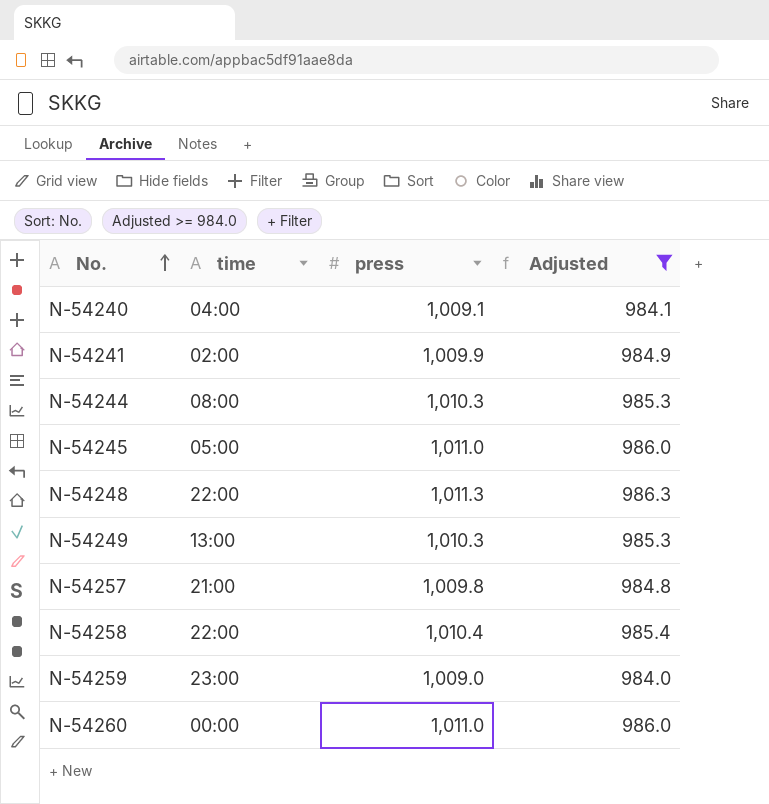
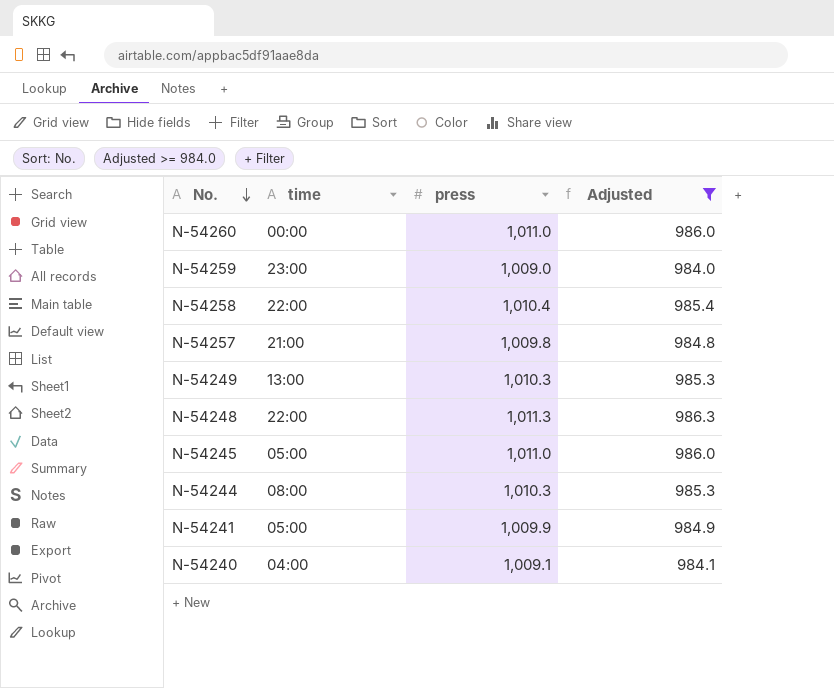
row order: No. ascending -> No. descending
N-54241 | time: 02:00 -> 05:00

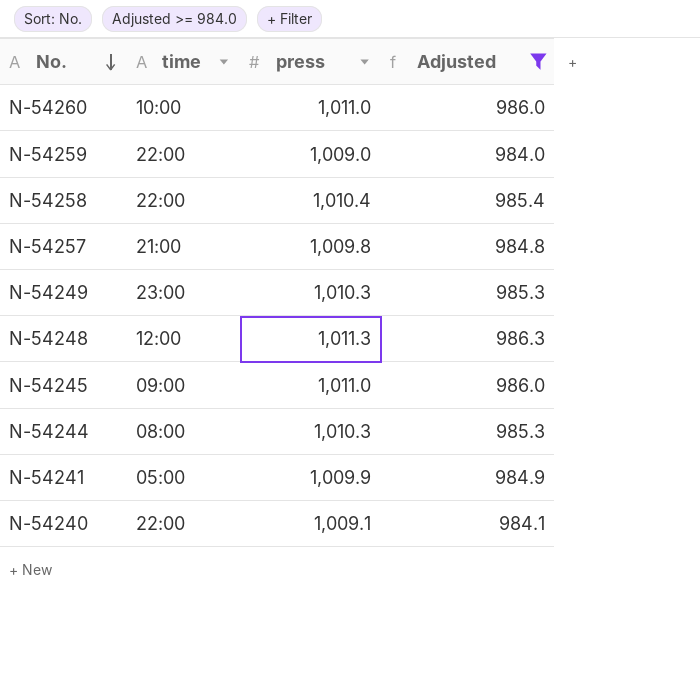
N-54260 | time: 00:00 -> 10:00
N-54259 | time: 23:00 -> 22:00
N-54249 | time: 13:00 -> 23:00
N-54248 | time: 22:00 -> 12:00
N-54245 | time: 05:00 -> 09:00
N-54240 | time: 04:00 -> 22:00

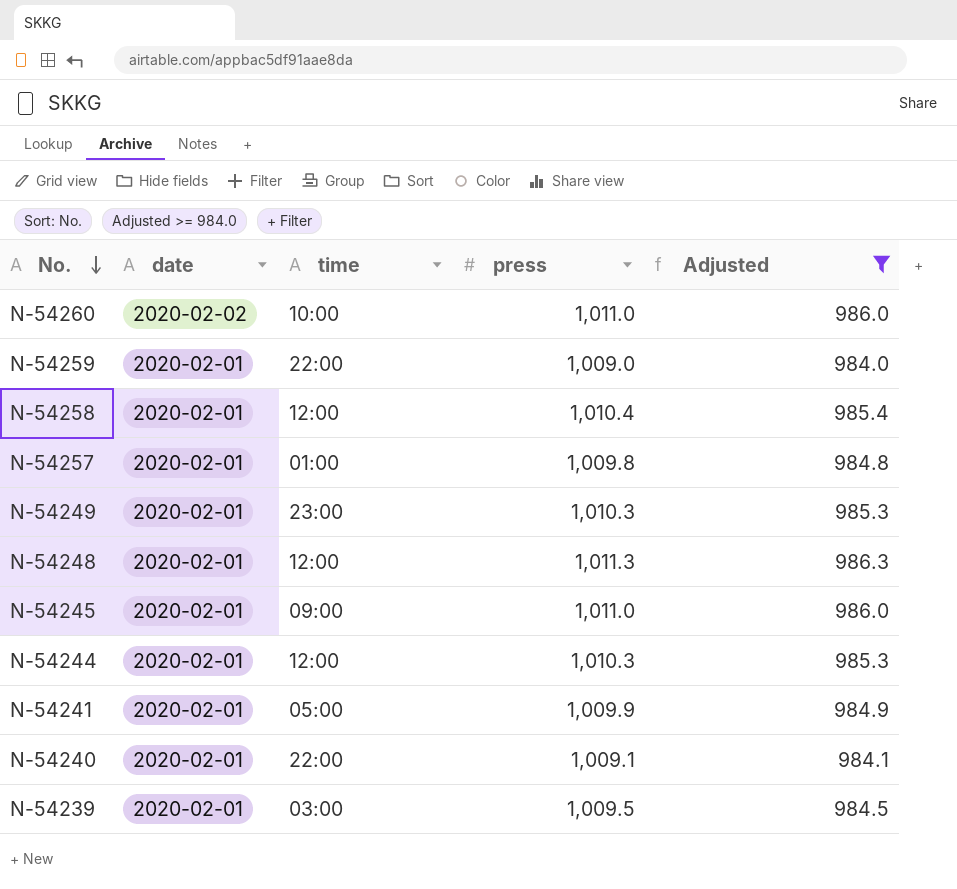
column date | position: none -> 2
N-54258 | time: 22:00 -> 12:00
N-54257 | time: 21:00 -> 01:00
N-54244 | time: 08:00 -> 12:00
row N-54239: none -> 2020-02-01 | 03:00 | 1,009.5 | 984.5

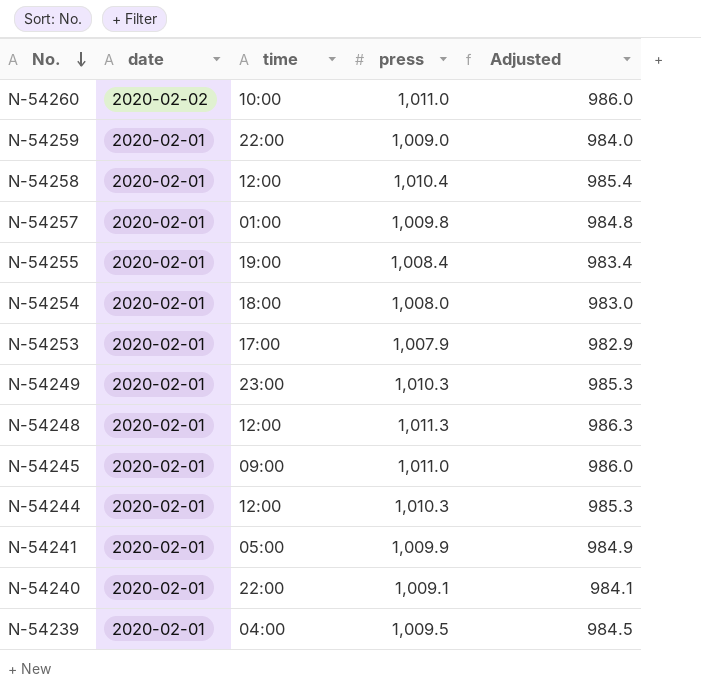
filter: Adjusted >= 984.0 -> none
N-54239 | time: 03:00 -> 04:00

